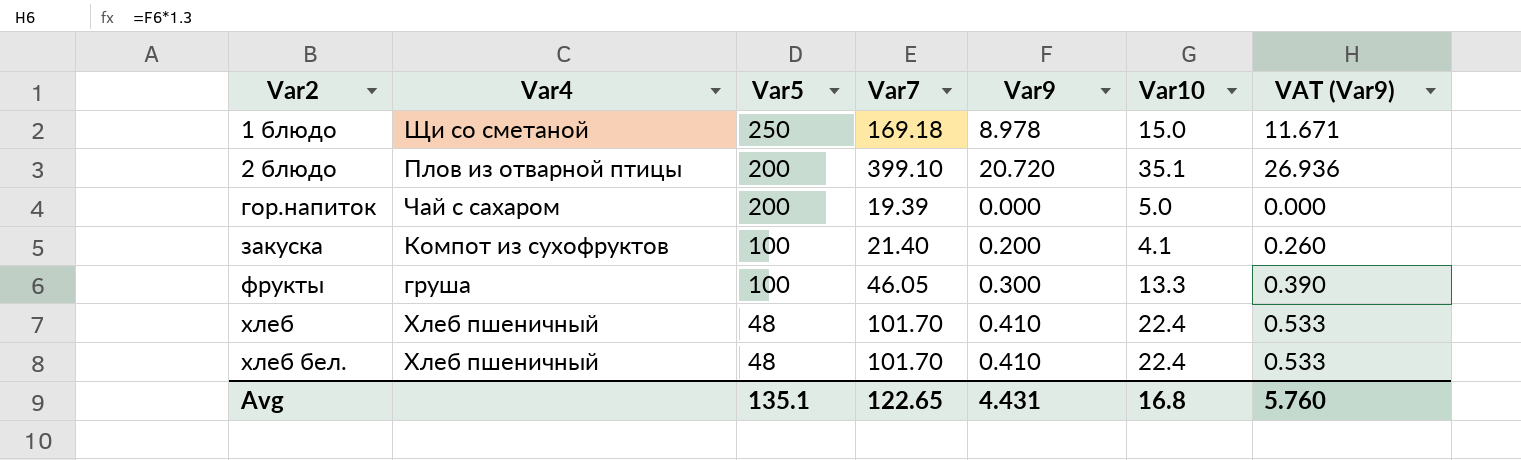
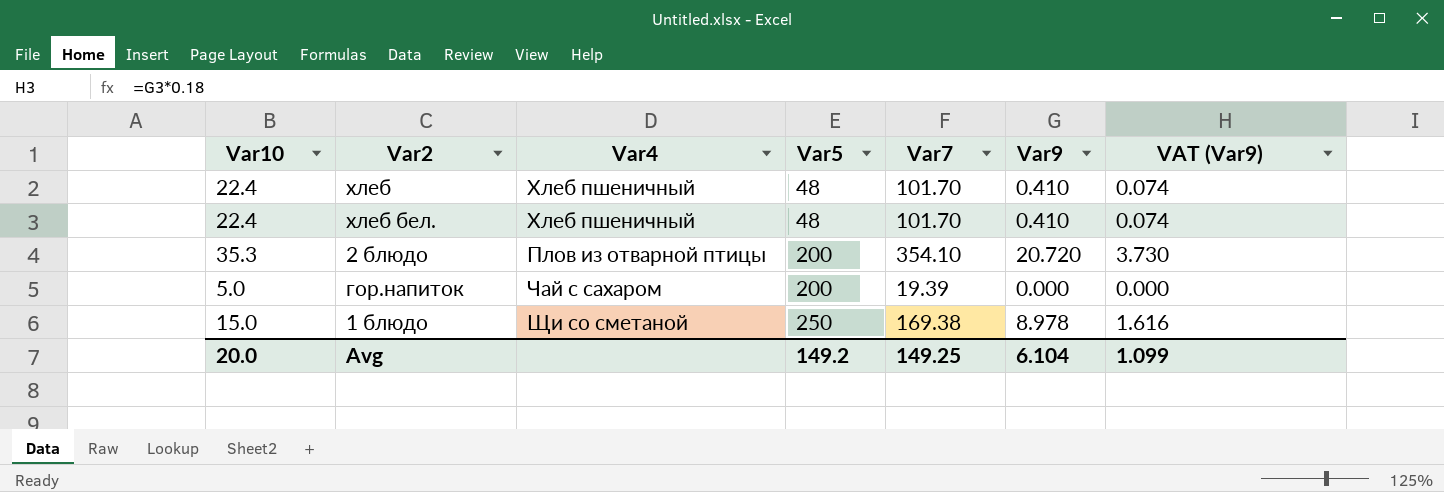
row order: Var2 ascending -> Var5 ascending
column Var10 | position: 6 -> 1
column VAT (Var9) | formula: [Var9] * 1.3 -> [Var9] * 0.18
row закуска: Компот из сухофруктов | 100 | 21.40 | 0.200 | 4.1 | 0.260 -> none
row фрукты: груша | 100 | 46.05 | 0.300 | 13.3 | 0.390 -> none
2 блюдо | Var10: 35.1 -> 35.3
2 блюдо | Var7: 399.10 -> 354.10
1 блюдо | Var7: 169.18 -> 169.38
Avg | Var10: 16.8 -> 20.0
Avg | Var5: 135.1 -> 149.2
Avg | Var7: 122.65 -> 149.25
Avg | Var9: 4.431 -> 6.104
Avg | VAT (Var9): 5.760 -> 1.099

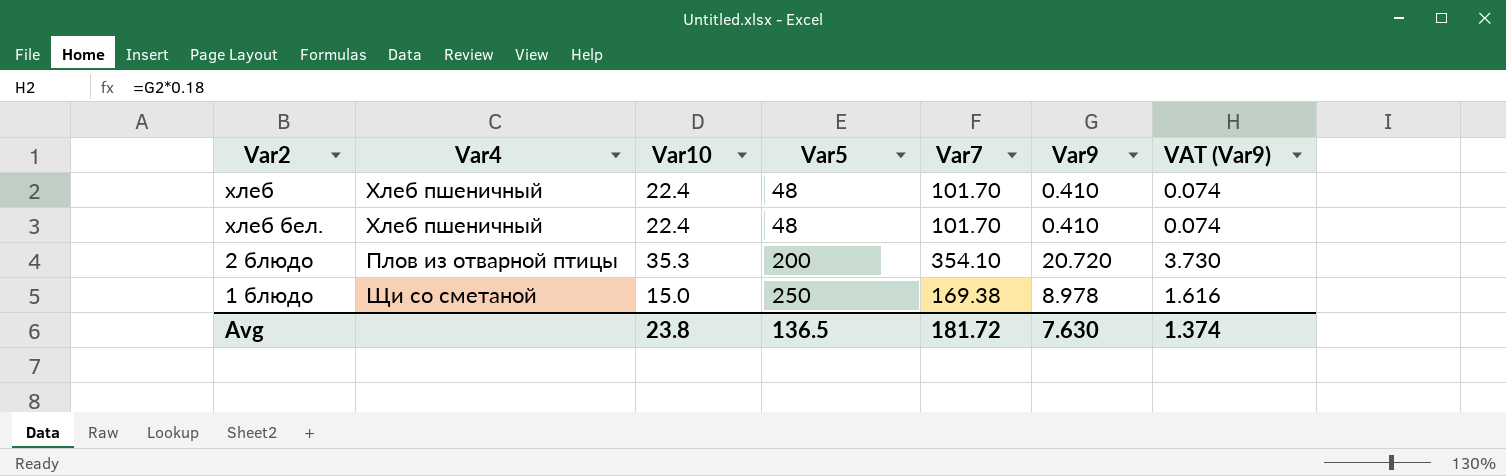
column Var10 | position: 1 -> 3
row гор.напиток: 5.0 | Чай с сахаром | 200 | 19.39 | 0.000 | 0.000 -> none
Avg | Var10: 20.0 -> 23.8
Avg | Var5: 149.2 -> 136.5
Avg | Var7: 149.25 -> 181.72
Avg | Var9: 6.104 -> 7.630
Avg | VAT (Var9): 1.099 -> 1.374

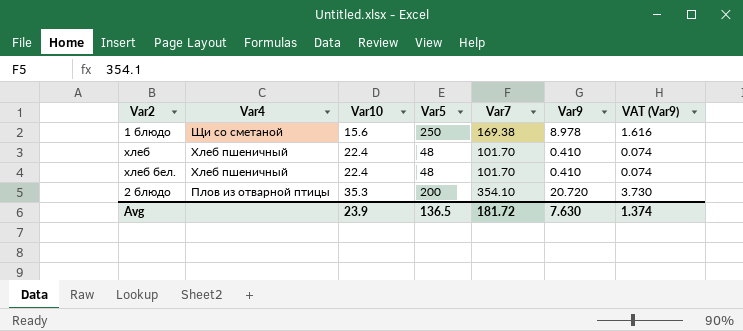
row order: Var5 ascending -> Var4 descending
1 блюдо | Var10: 15.0 -> 15.6
Avg | Var10: 23.8 -> 23.9

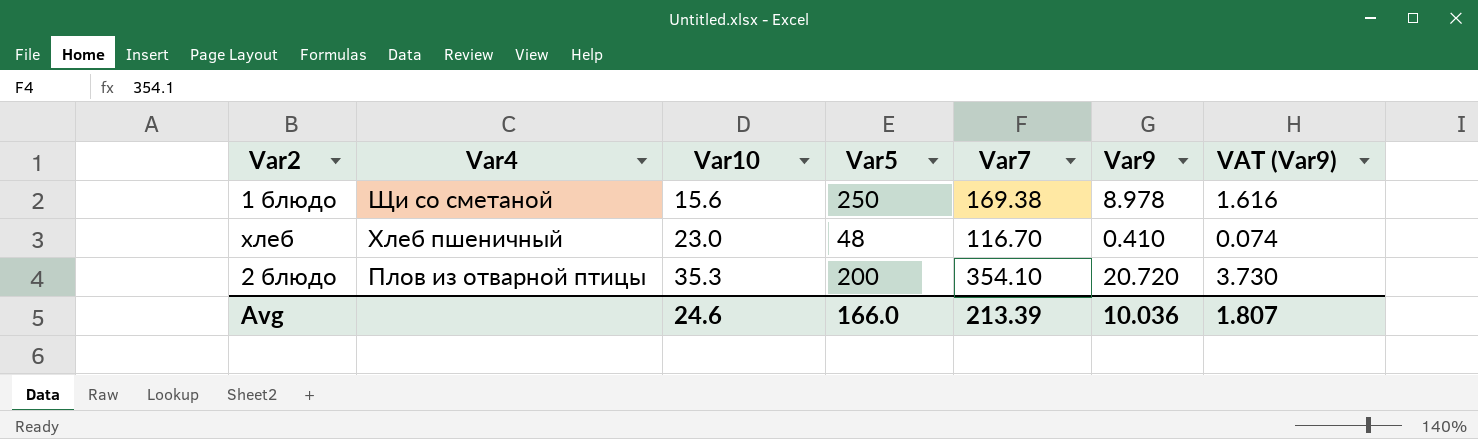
row хлеб бел.: Хлеб пшеничный | 22.4 | 48 | 101.70 | 0.410 | 0.074 -> none
хлеб | Var10: 22.4 -> 23.0
хлеб | Var7: 101.70 -> 116.70
Avg | Var10: 23.9 -> 24.6
Avg | Var5: 136.5 -> 166.0
Avg | Var7: 181.72 -> 213.39
Avg | Var9: 7.630 -> 10.036
Avg | VAT (Var9): 1.374 -> 1.807

